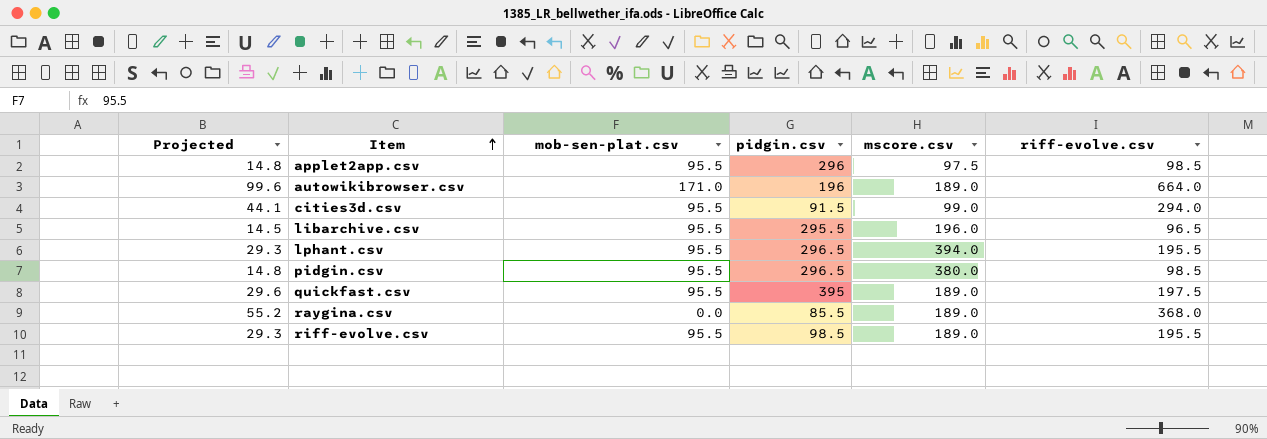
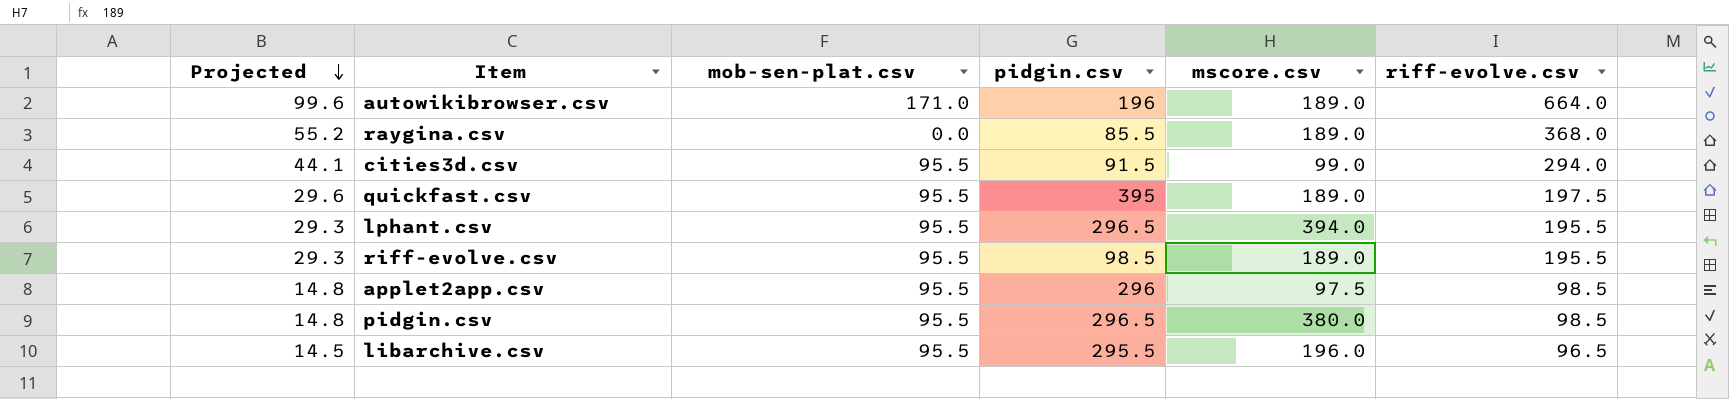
row order: Item ascending -> Projected descending

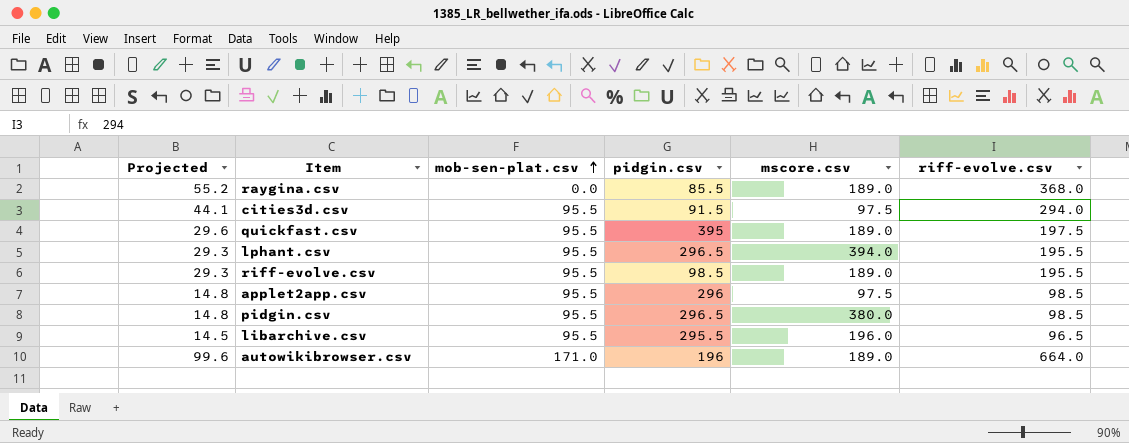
row order: Projected descending -> mob-sen-plat.csv ascending
cities3d.csv | mscore.csv: 99.0 -> 97.5

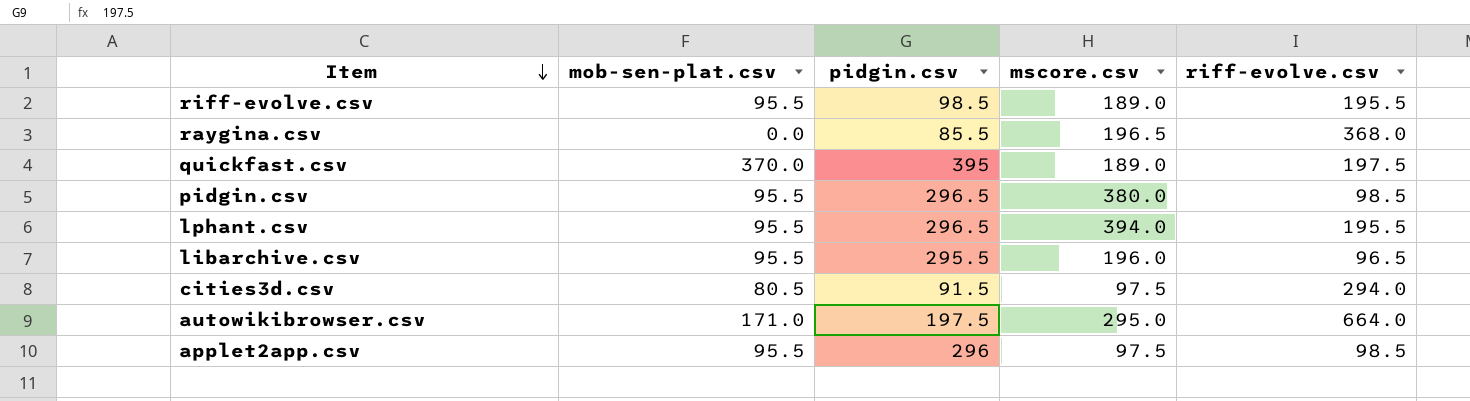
row order: mob-sen-plat.csv ascending -> Item descending
column Projected | formula: [riff-evolve.csv] * 0.15 -> none
raygina.csv | mscore.csv: 189.0 -> 196.5
quickfast.csv | mob-sen-plat.csv: 95.5 -> 370.0
cities3d.csv | mob-sen-plat.csv: 95.5 -> 80.5
autowikibrowser.csv | pidgin.csv: 196 -> 197.5
autowikibrowser.csv | mscore.csv: 189.0 -> 295.0

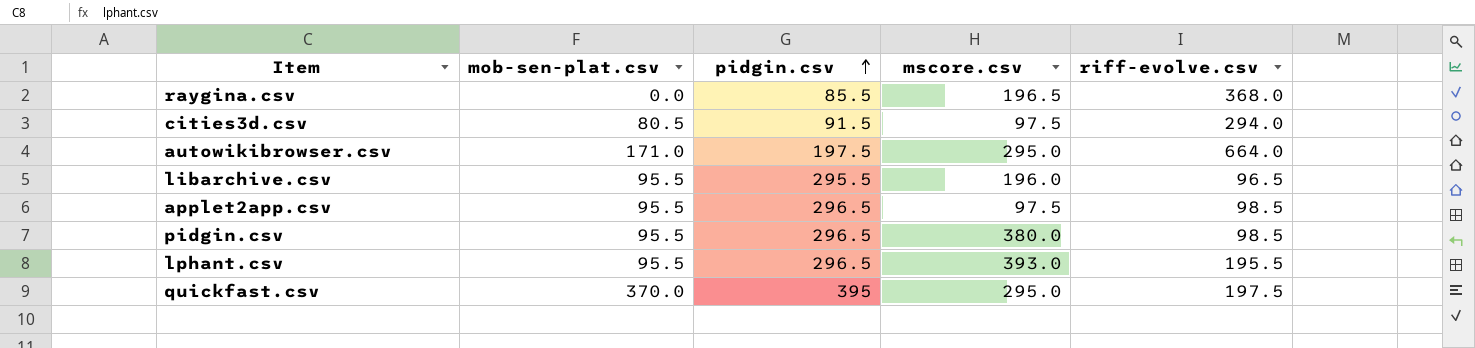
row order: Item descending -> pidgin.csv ascending
row riff-evolve.csv: 95.5 | 98.5 | 189.0 | 195.5 -> none
applet2app.csv | pidgin.csv: 296 -> 296.5
lphant.csv | mscore.csv: 394.0 -> 393.0
quickfast.csv | mscore.csv: 189.0 -> 295.0

